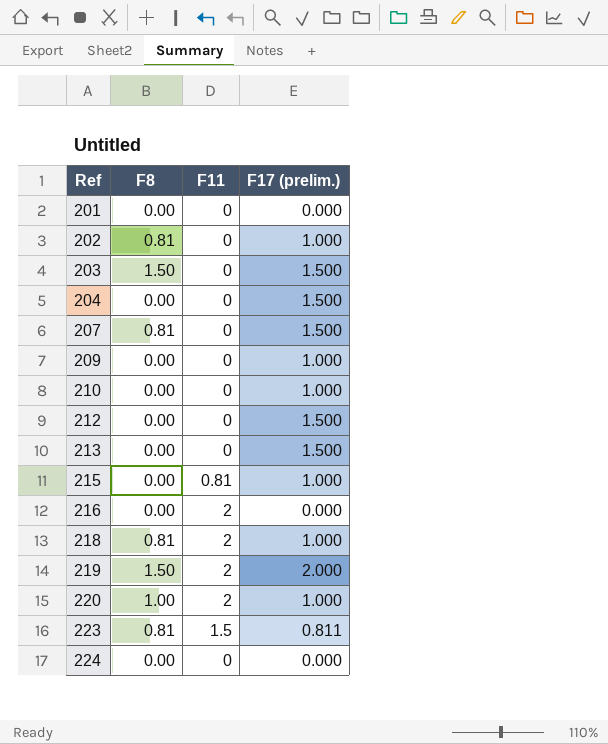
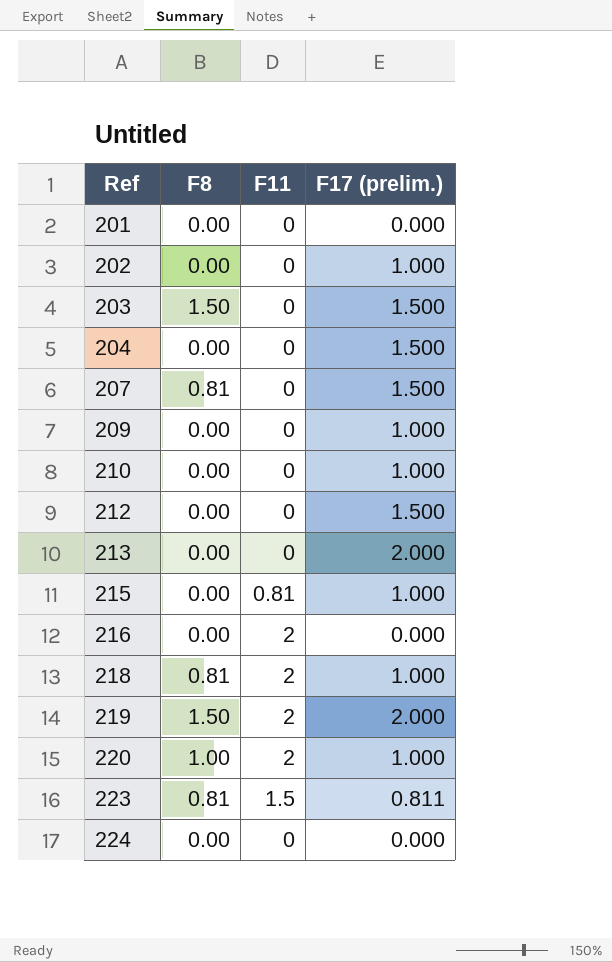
202 | F8: 0.81 -> 0.00
213 | F17 (prelim.): 1.500 -> 2.000

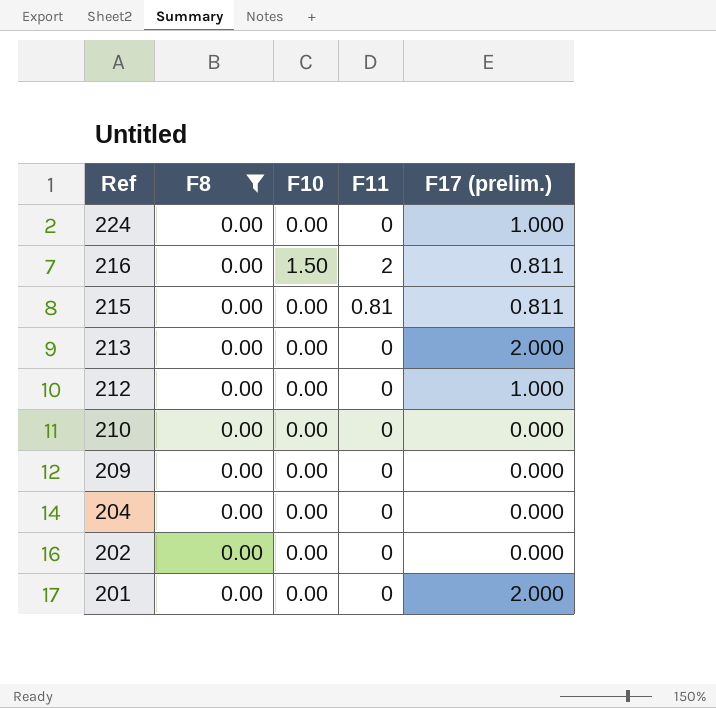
filter: none -> F8 = 0.00
row order: Ref ascending -> Ref descending
column F10 | position: none -> 3
224 | F17 (prelim.): 0.000 -> 1.000
216 | F17 (prelim.): 0.000 -> 0.811
215 | F17 (prelim.): 1.000 -> 0.811
212 | F17 (prelim.): 1.500 -> 1.000
210 | F17 (prelim.): 1.000 -> 0.000
209 | F17 (prelim.): 1.000 -> 0.000
204 | F17 (prelim.): 1.500 -> 0.000
202 | F17 (prelim.): 1.000 -> 0.000
201 | F17 (prelim.): 0.000 -> 2.000

